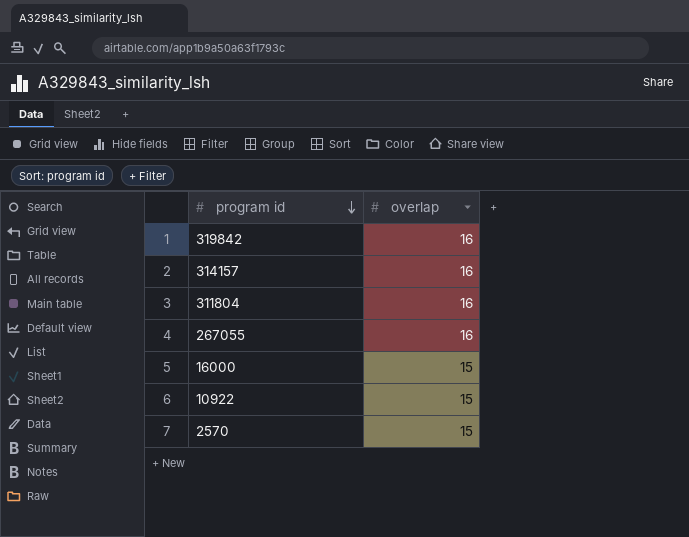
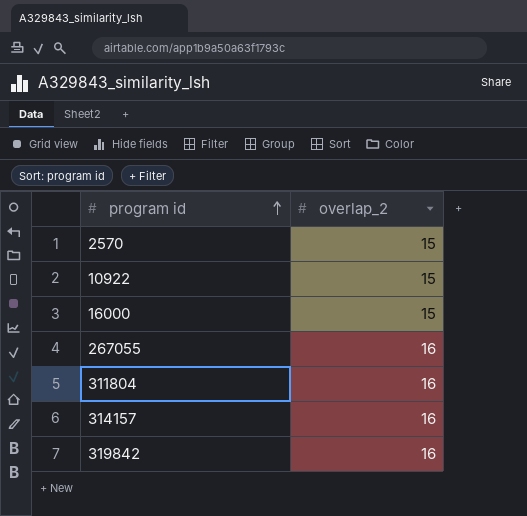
row order: program id descending -> program id ascending
column name: overlap -> overlap_2

